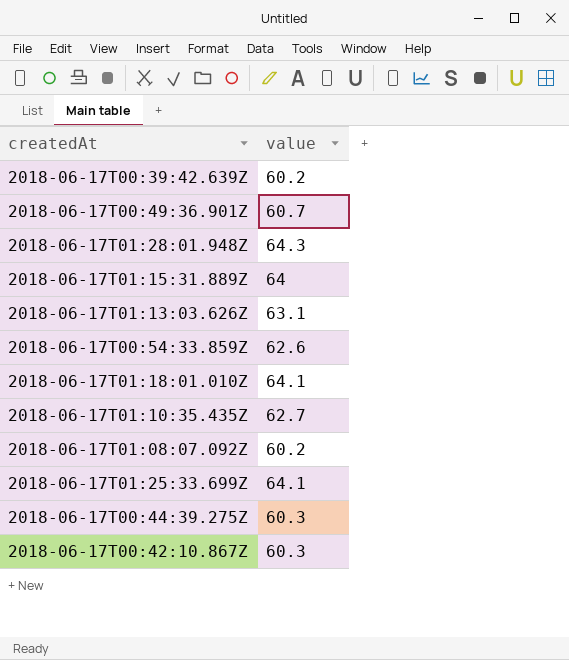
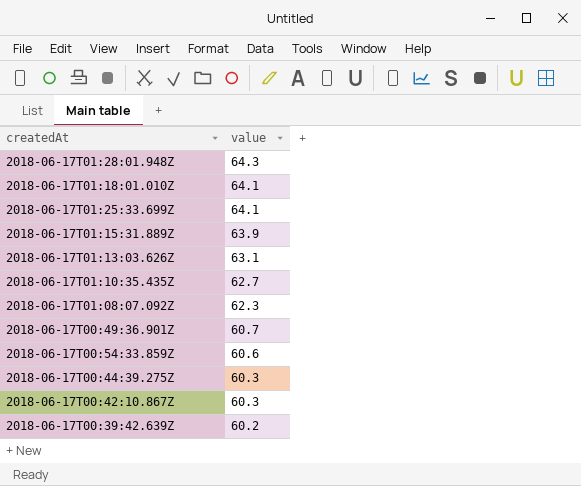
row order: none -> value descending
2018-06-17T01:15:31.889Z | value: 64 -> 63.9
2018-06-17T01:08:07.092Z | value: 60.2 -> 62.3
2018-06-17T00:54:33.859Z | value: 62.6 -> 60.6

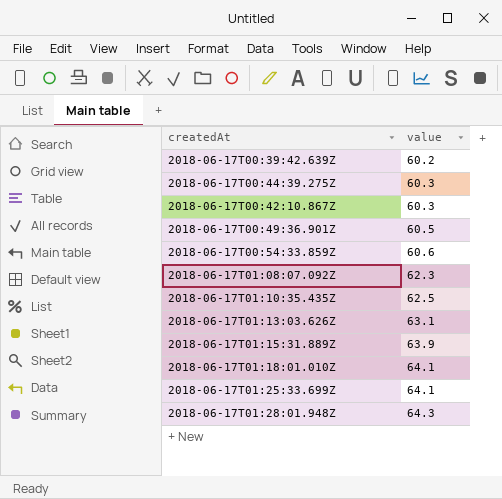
row order: value descending -> value ascending
2018-06-17T00:49:36.901Z | value: 60.7 -> 60.5
2018-06-17T01:10:35.435Z | value: 62.7 -> 62.5

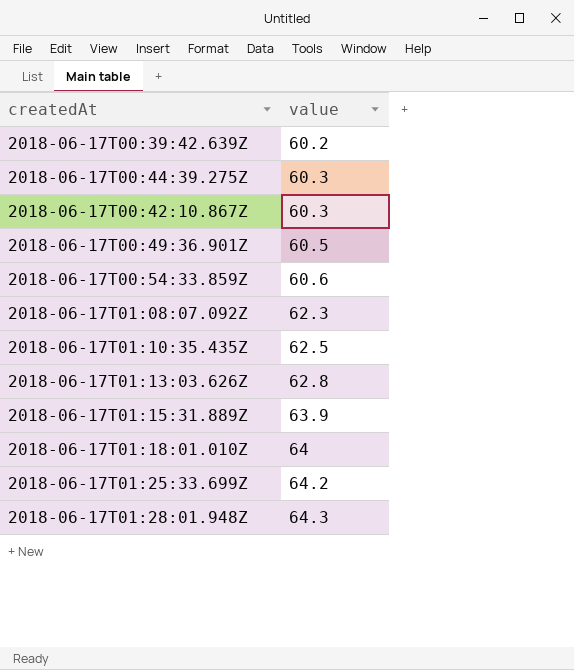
2018-06-17T01:13:03.626Z | value: 63.1 -> 62.8
2018-06-17T01:18:01.010Z | value: 64.1 -> 64
2018-06-17T01:25:33.699Z | value: 64.1 -> 64.2

